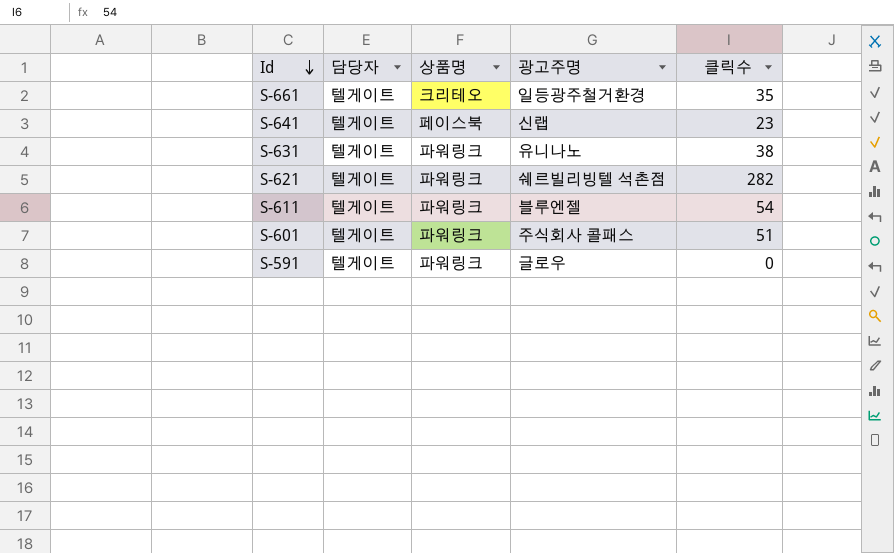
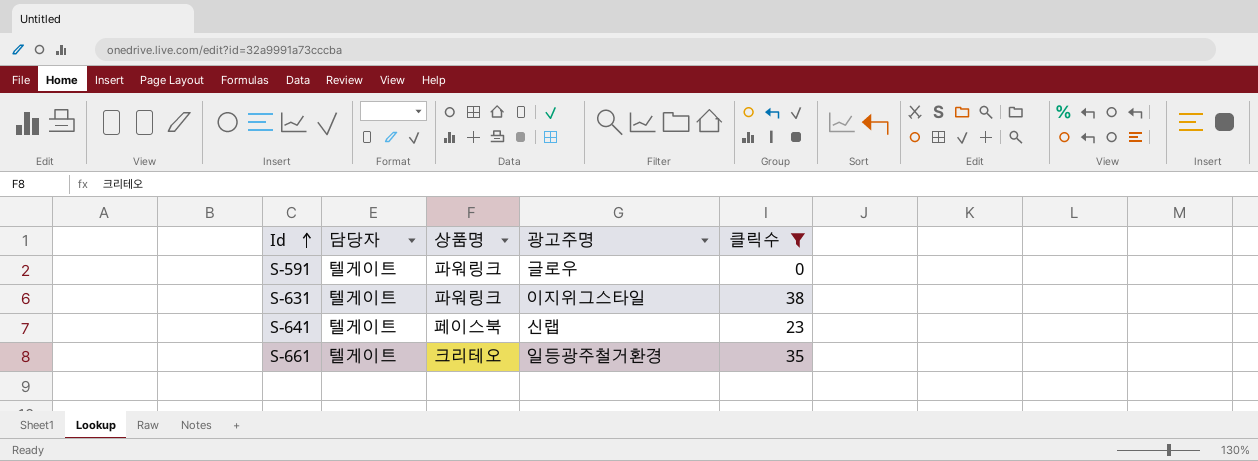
filter: none -> 클릭수 <= 38
row order: Id descending -> Id ascending
S-631 | 광고주명: 유니나노 -> 이지위그스타일

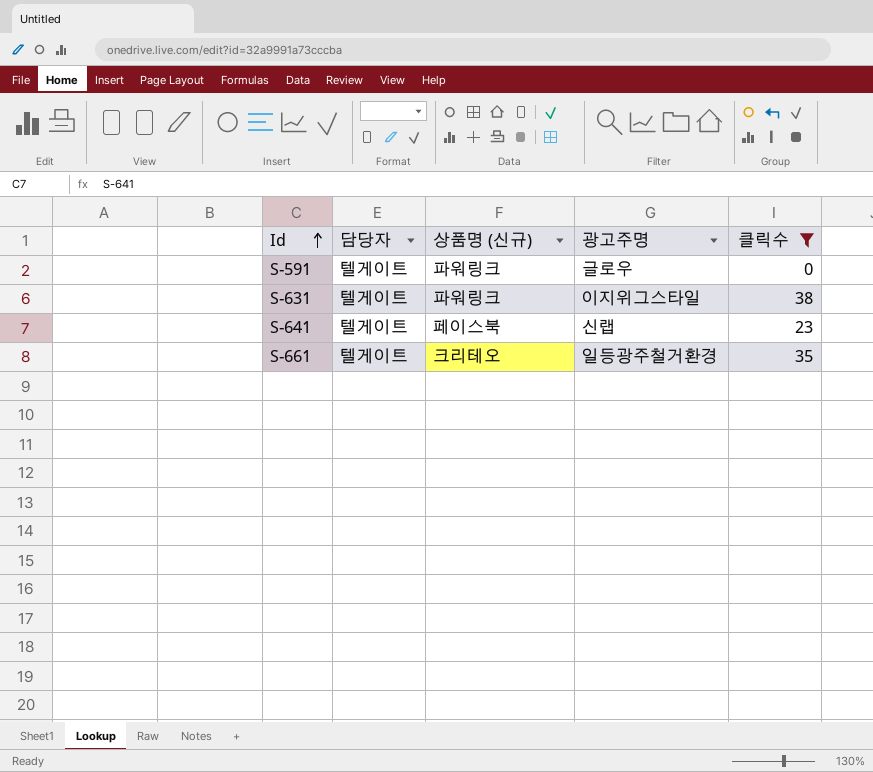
column name: 상품명 -> 상품명 (신규)

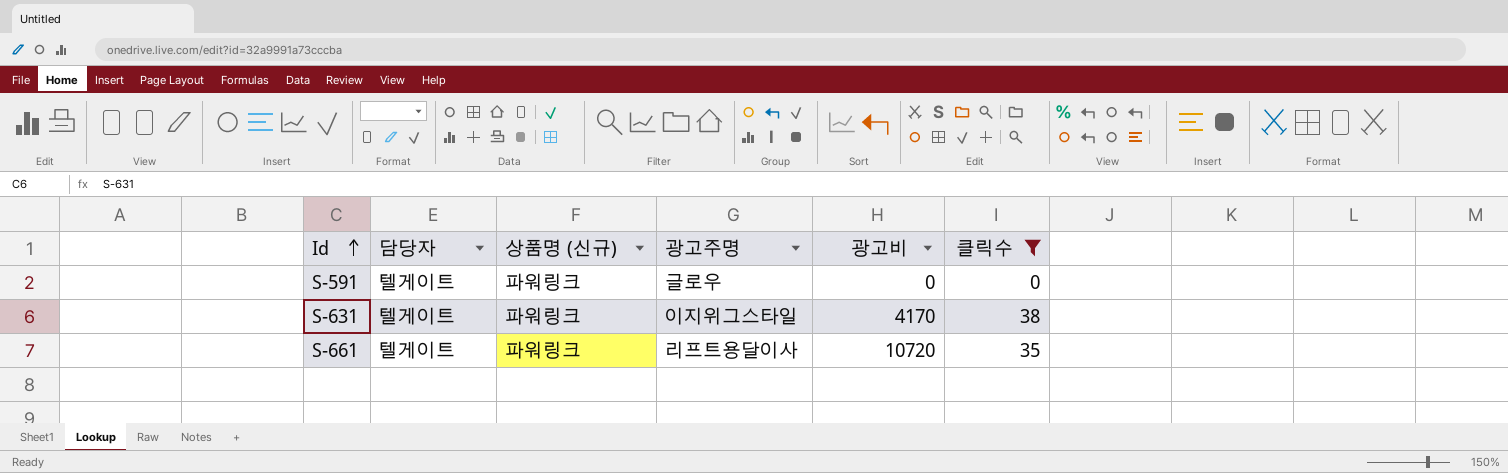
column 광고비 | position: none -> 5
row S-641: 텔게이트 | 페이스북 | 신랩 | 23 -> none
S-661 | 상품명 (신규): 크리테오 -> 파워링크
S-661 | 광고주명: 일등광주철거환경 -> 리프트용달이사

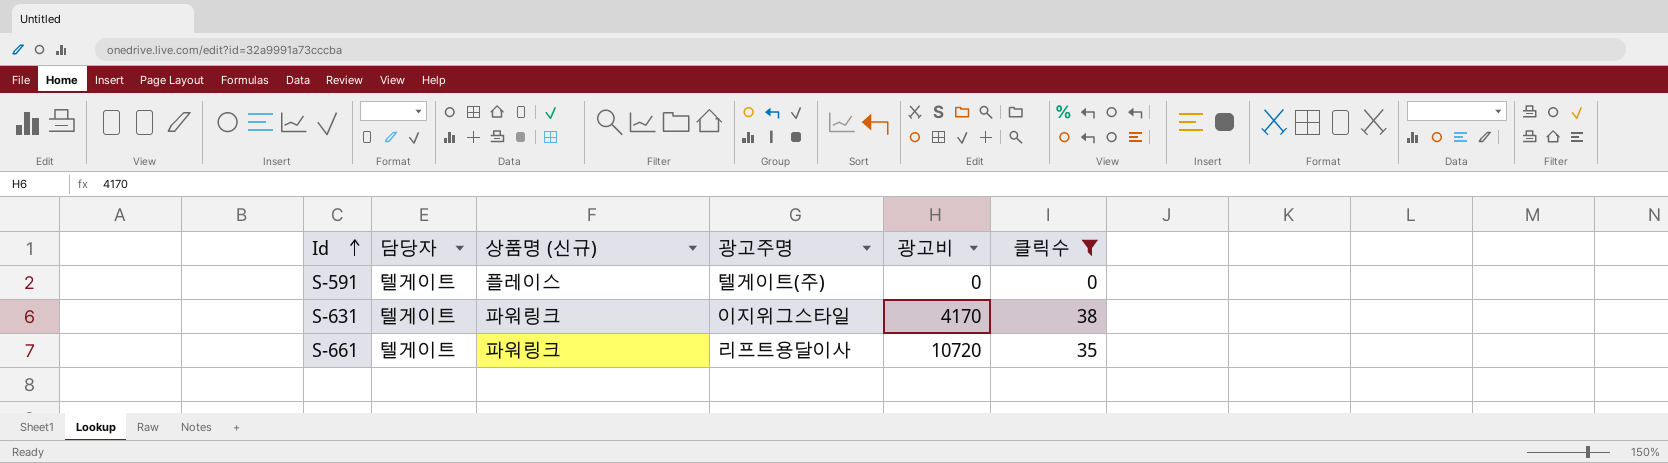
S-591 | 상품명 (신규): 파워링크 -> 플레이스
S-591 | 광고주명: 글로우 -> 텔게이트(주)

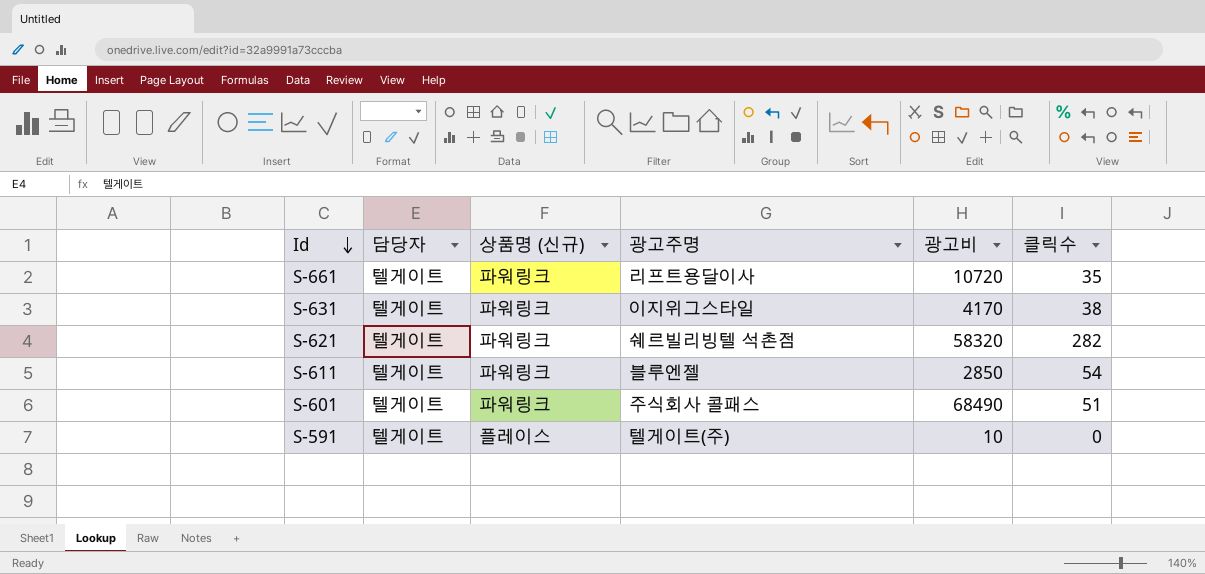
filter: 클릭수 <= 38 -> none
row order: Id ascending -> Id descending
S-591 | 광고비: 0 -> 10

